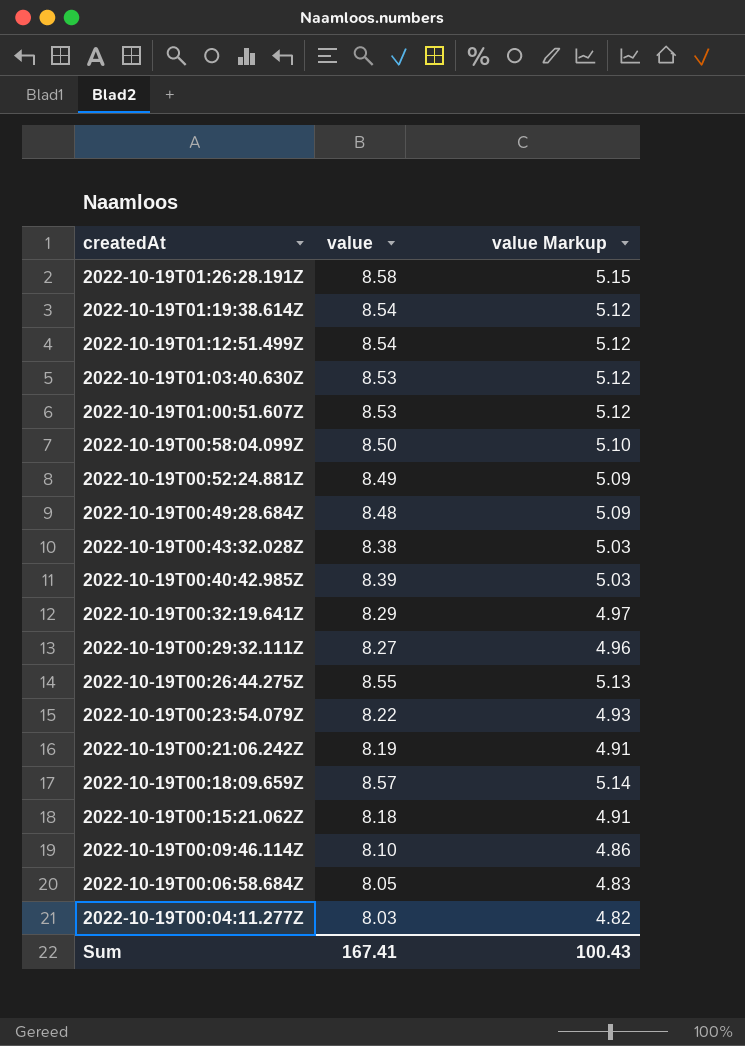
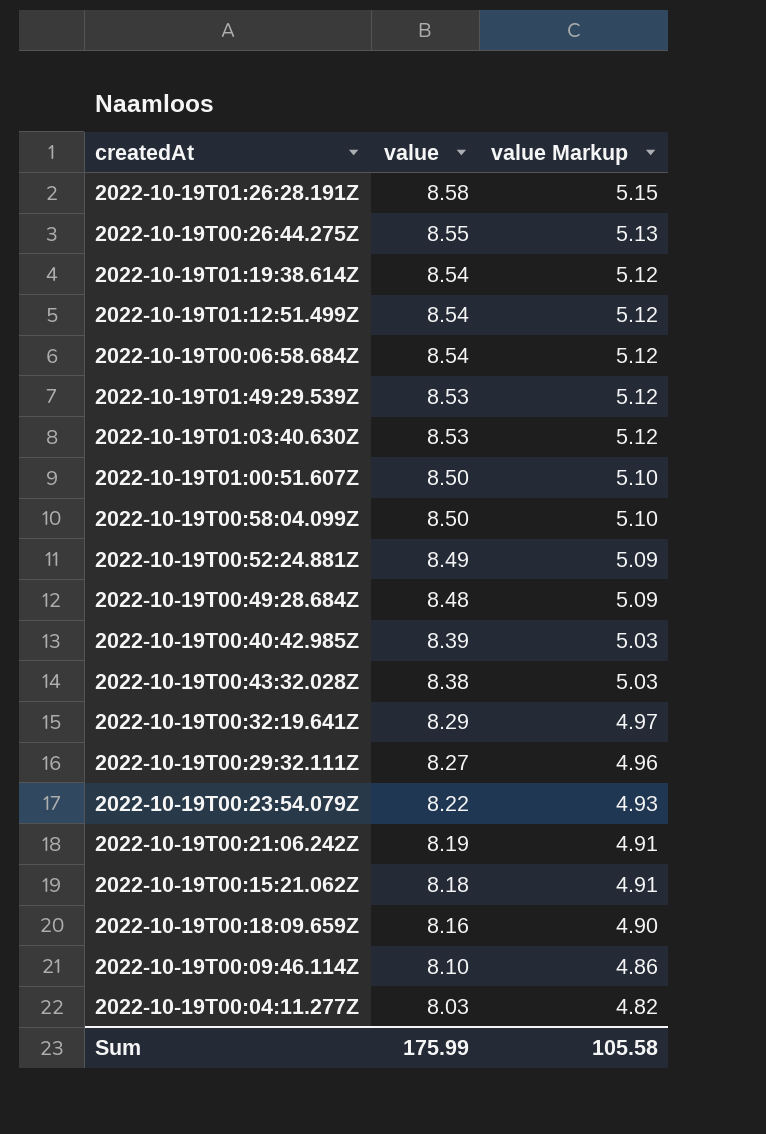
row order: createdAt descending -> value descending
2022-10-19T00:06:58.684Z | value: 8.05 -> 8.54
2022-10-19T00:06:58.684Z | value Markup: 4.83 -> 5.12
row 2022-10-19T01:49:29.539Z: none -> 8.53 | 5.12
2022-10-19T01:00:51.607Z | value: 8.53 -> 8.50
2022-10-19T01:00:51.607Z | value Markup: 5.12 -> 5.10
2022-10-19T00:18:09.659Z | value: 8.57 -> 8.16
2022-10-19T00:18:09.659Z | value Markup: 5.14 -> 4.90
Sum | value: 167.41 -> 175.99
Sum | value Markup: 100.43 -> 105.58

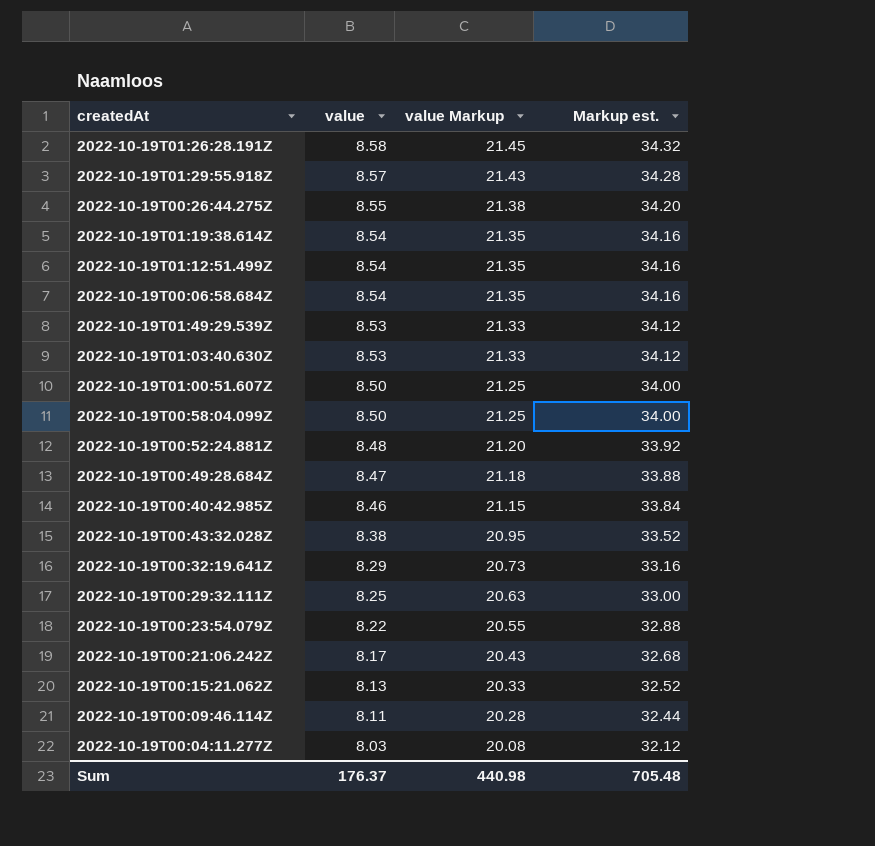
column value Markup | formula: [value] * 0.6 -> [value] * 2.5
column Markup est. | formula: none -> [value] * 4
row 2022-10-19T00:18:09.659Z: 8.16 | 4.90 -> none
row 2022-10-19T01:29:55.918Z: none -> 8.57 | 21.43 | 34.28
2022-10-19T00:52:24.881Z | value: 8.49 -> 8.48
2022-10-19T00:49:28.684Z | value: 8.48 -> 8.47
2022-10-19T00:40:42.985Z | value: 8.39 -> 8.46
2022-10-19T00:29:32.111Z | value: 8.27 -> 8.25
2022-10-19T00:21:06.242Z | value: 8.19 -> 8.17
2022-10-19T00:15:21.062Z | value: 8.18 -> 8.13
2022-10-19T00:09:46.114Z | value: 8.10 -> 8.11
Sum | value: 175.99 -> 176.37
Sum | value Markup: 105.58 -> 440.98

